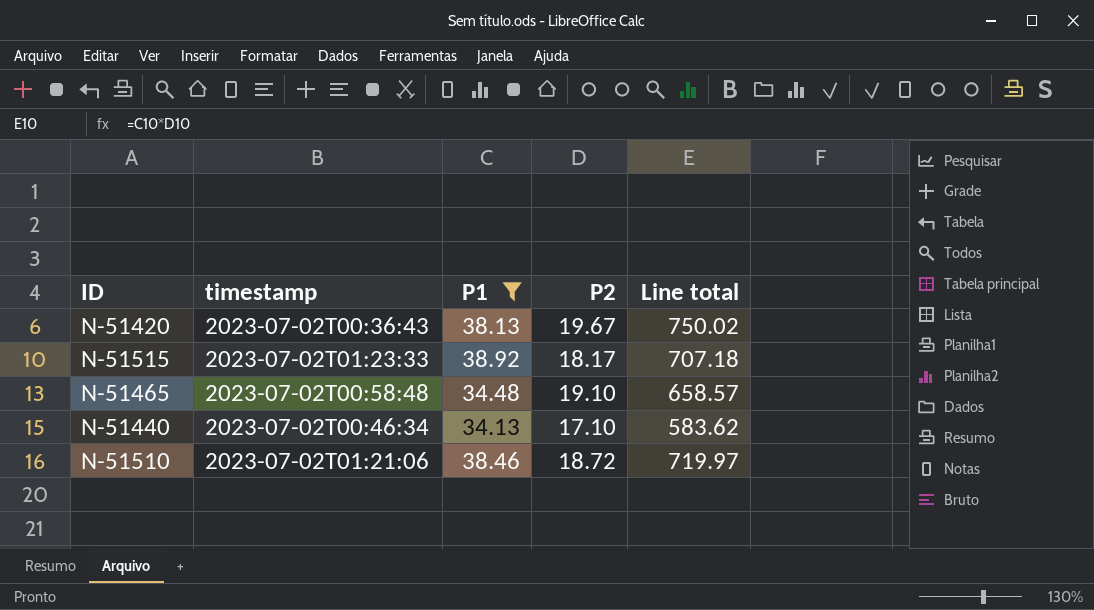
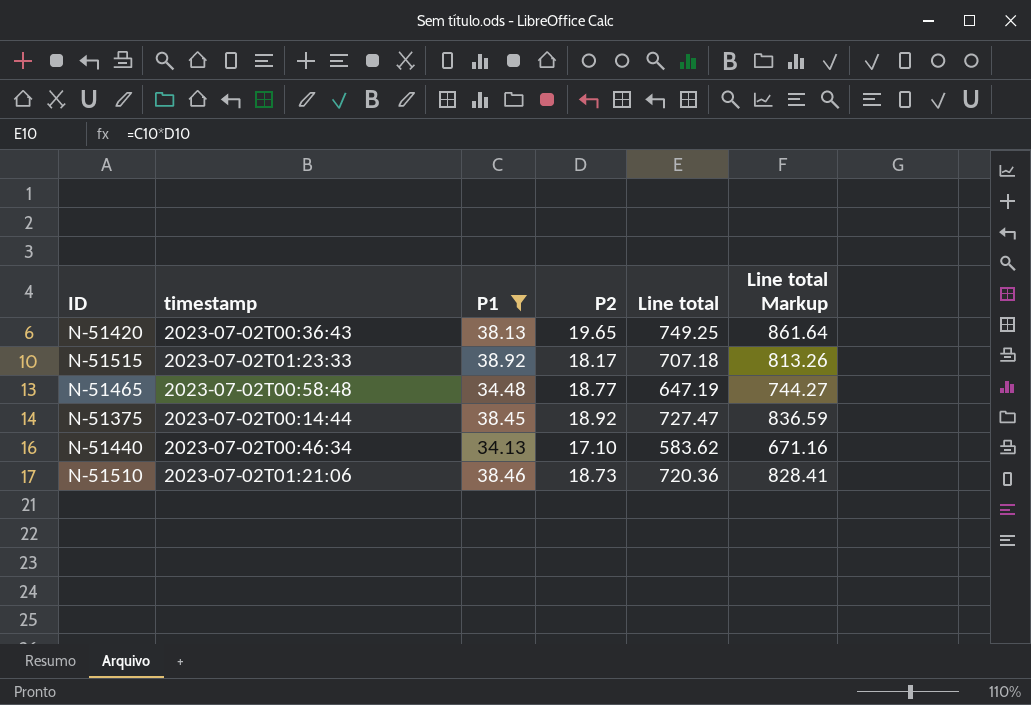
column Line total Markup | formula: none -> [Line total] * 1.15
N-51420 | P2: 19.67 -> 19.65
N-51420 | Line total: 750.02 -> 749.25
N-51465 | P2: 19.10 -> 18.77
N-51465 | Line total: 658.57 -> 647.19
row N-51375: none -> 2023-07-02T00:14:44 | 38.45 | 18.92 | 727.47 | 836.59
N-51510 | P2: 18.72 -> 18.73
N-51510 | Line total: 719.97 -> 720.36

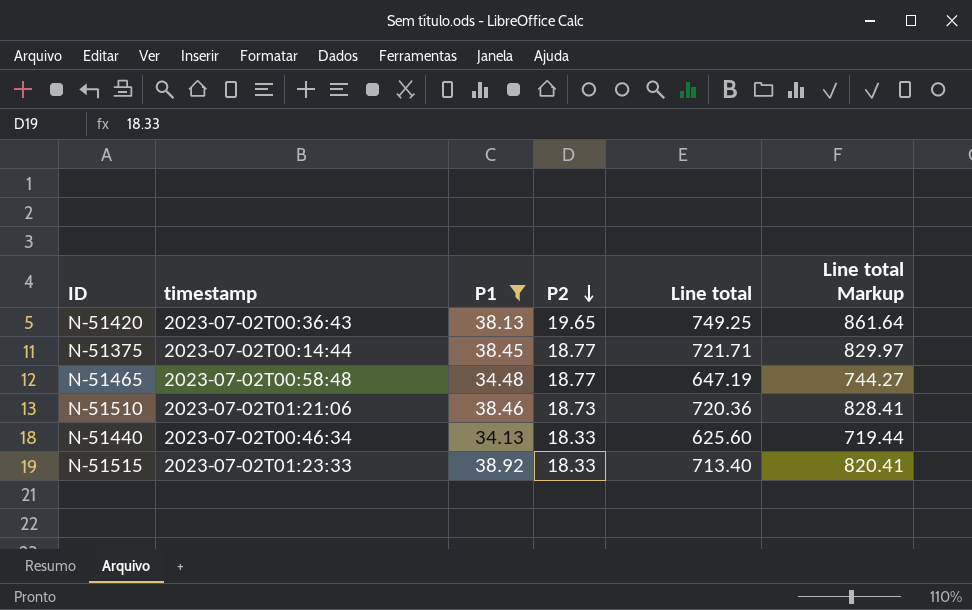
row order: none -> P2 descending
N-51375 | P2: 18.92 -> 18.77
N-51375 | Line total: 727.47 -> 721.71
N-51375 | Line total Markup: 836.59 -> 829.97
N-51440 | P2: 17.10 -> 18.33
N-51440 | Line total: 583.62 -> 625.60
N-51440 | Line total Markup: 671.16 -> 719.44
N-51515 | P2: 18.17 -> 18.33
N-51515 | Line total: 707.18 -> 713.40
N-51515 | Line total Markup: 813.26 -> 820.41

